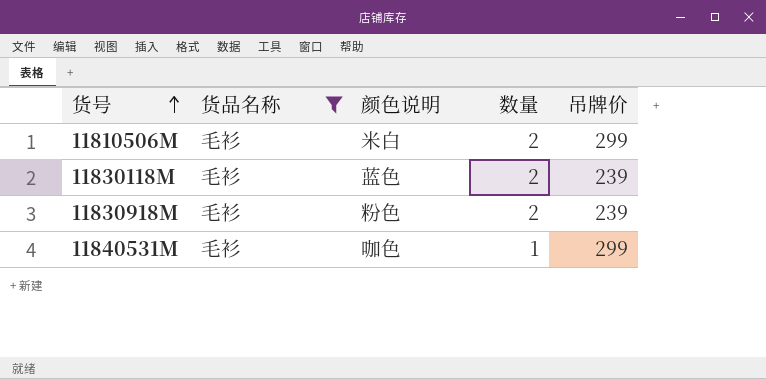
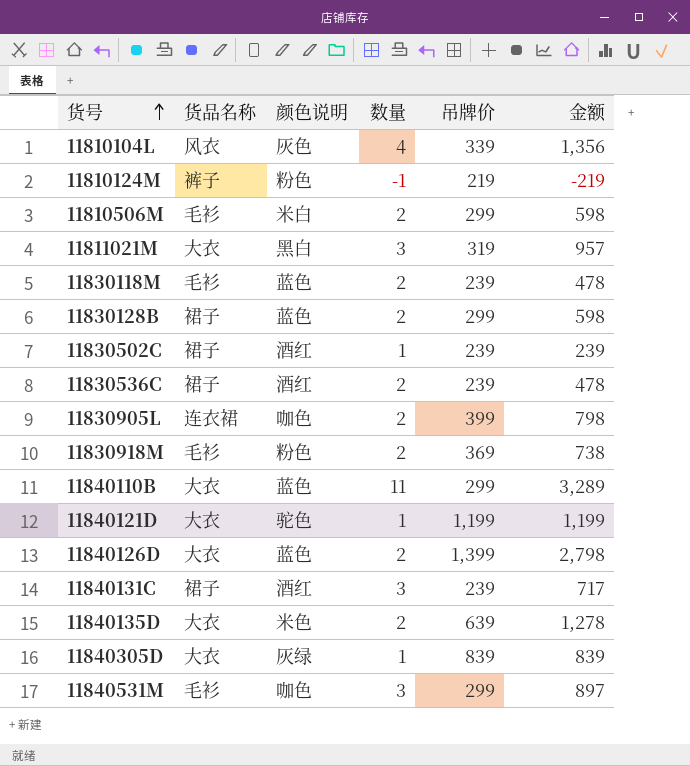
filter: 货品名称 = 毛衫 -> none
column 金额 | formula: none -> [数量] * [吊牌价]
11830918M | 吊牌价: 239 -> 369
11840531M | 数量: 1 -> 3

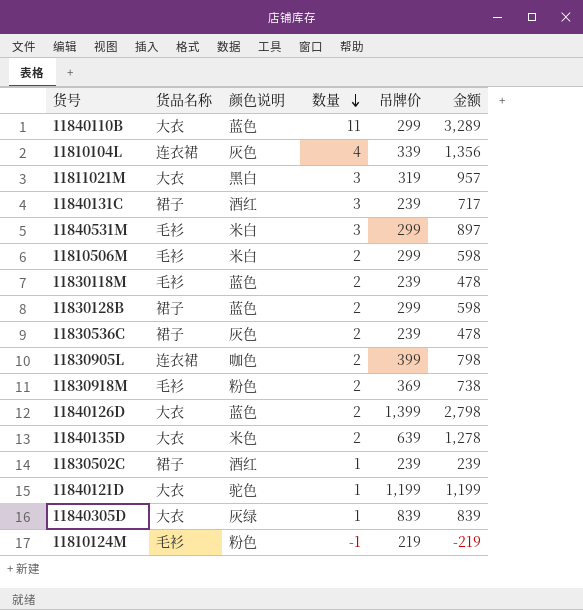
row order: 货号 ascending -> 数量 descending
11810104L | 货品名称: 风衣 -> 连衣裙
11840531M | 颜色说明: 咖色 -> 米白
11830536C | 颜色说明: 酒红 -> 灰色
11810124M | 货品名称: 裤子 -> 毛衫

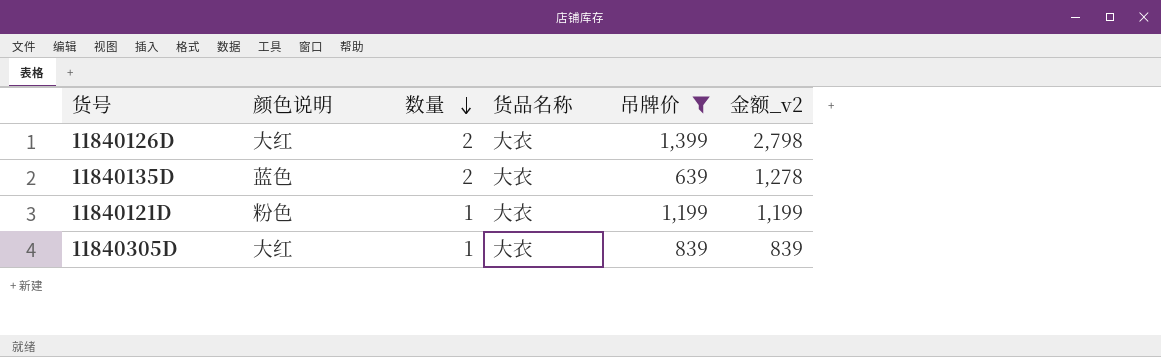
filter: none -> 吊牌价 >= 639
column 货品名称 | position: 2 -> 4
column name: 金额 -> 金额_v2
11840126D | 颜色说明: 蓝色 -> 大红
11840135D | 颜色说明: 米色 -> 蓝色
11840121D | 颜色说明: 驼色 -> 粉色
11840305D | 颜色说明: 灰绿 -> 大红

